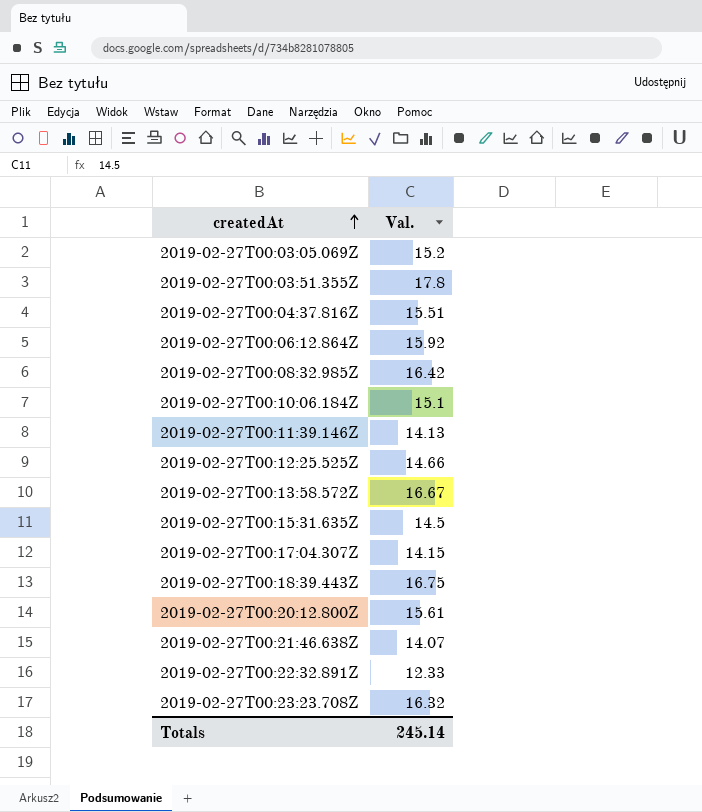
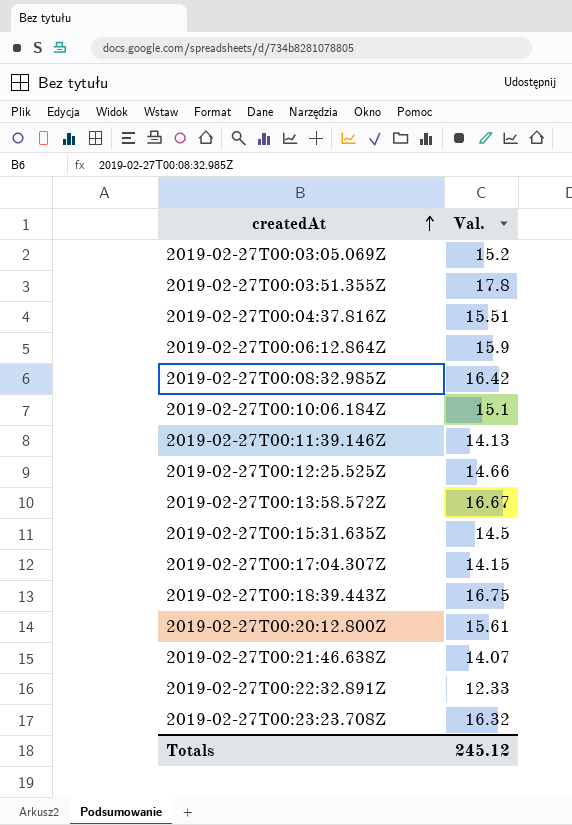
2019-02-27T00:06:12.864Z | Val.: 15.92 -> 15.9
Totals | Val.: 245.14 -> 245.12

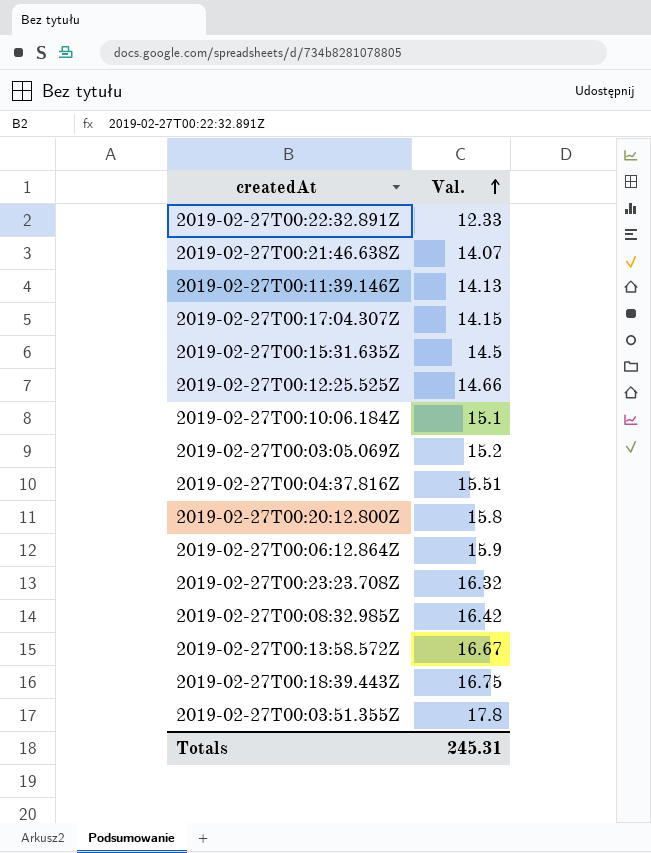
row order: createdAt ascending -> Val. ascending
2019-02-27T00:20:12.800Z | Val.: 15.61 -> 15.8
Totals | Val.: 245.12 -> 245.31

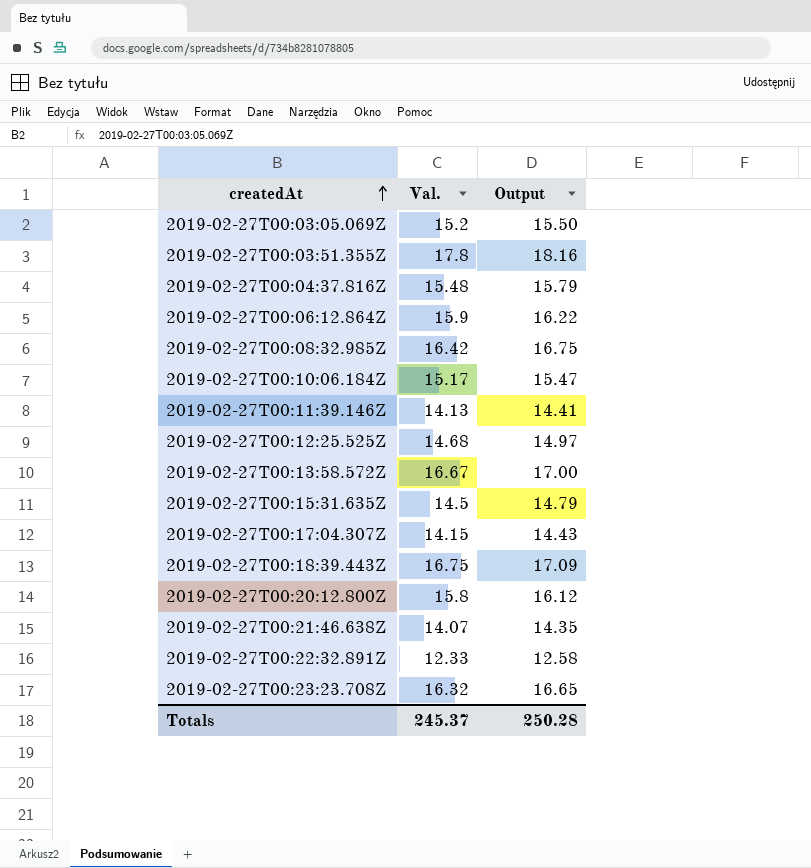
row order: Val. ascending -> createdAt ascending
column Output | formula: none -> [Val.] * 1.02
2019-02-27T00:04:37.816Z | Val.: 15.51 -> 15.48
2019-02-27T00:10:06.184Z | Val.: 15.1 -> 15.17
2019-02-27T00:12:25.525Z | Val.: 14.66 -> 14.68
Totals | Val.: 245.31 -> 245.37

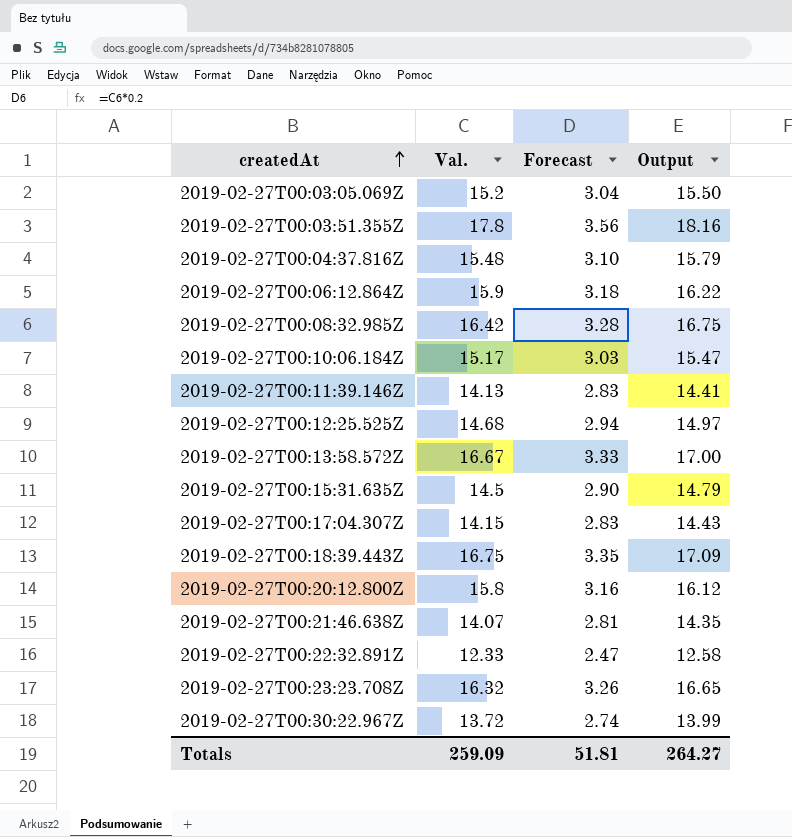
column Forecast | formula: none -> [Val.] * 0.2
row 2019-02-27T00:30:22.967Z: none -> 13.72 | 2.74 | 13.99
Totals | Val.: 245.37 -> 259.09
Totals | Output: 250.28 -> 264.27

